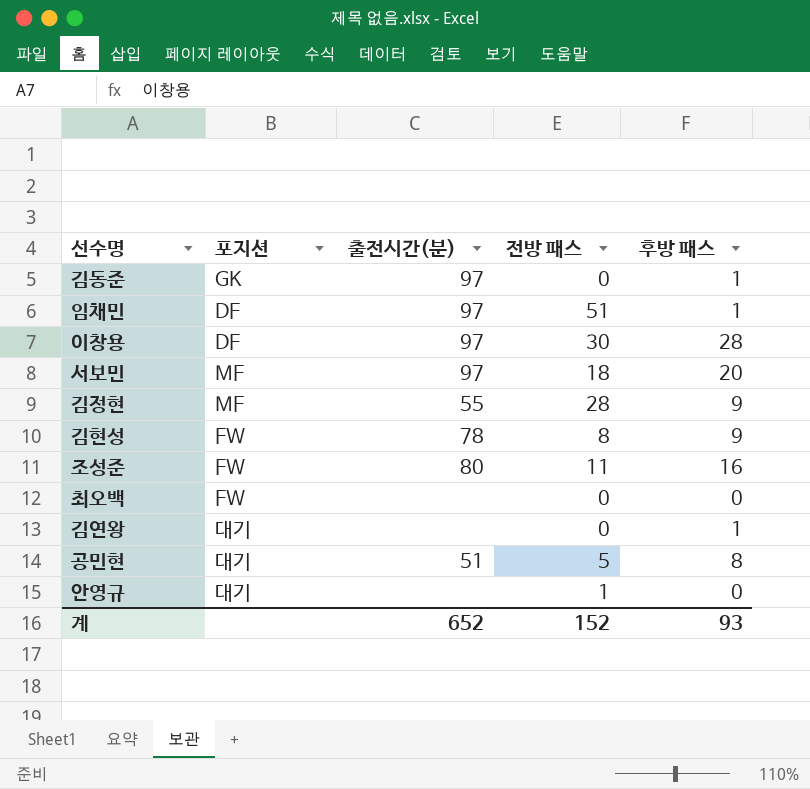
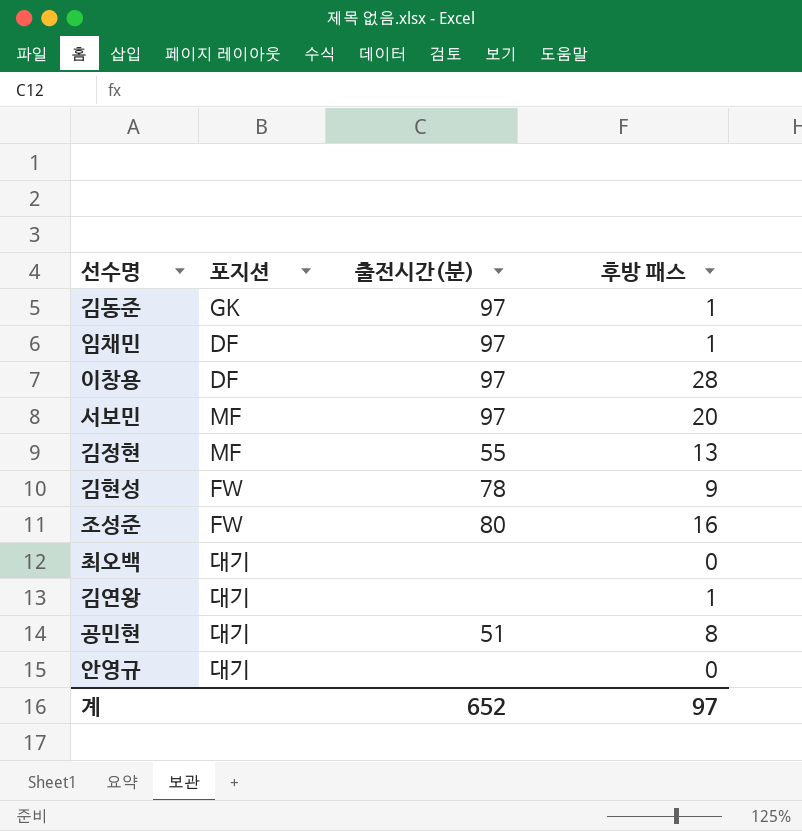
column 전방 패스 | position: 4 -> none
김정현 | 후방 패스: 9 -> 13
최오백 | 포지션: FW -> 대기
계 | 후방 패스: 93 -> 97

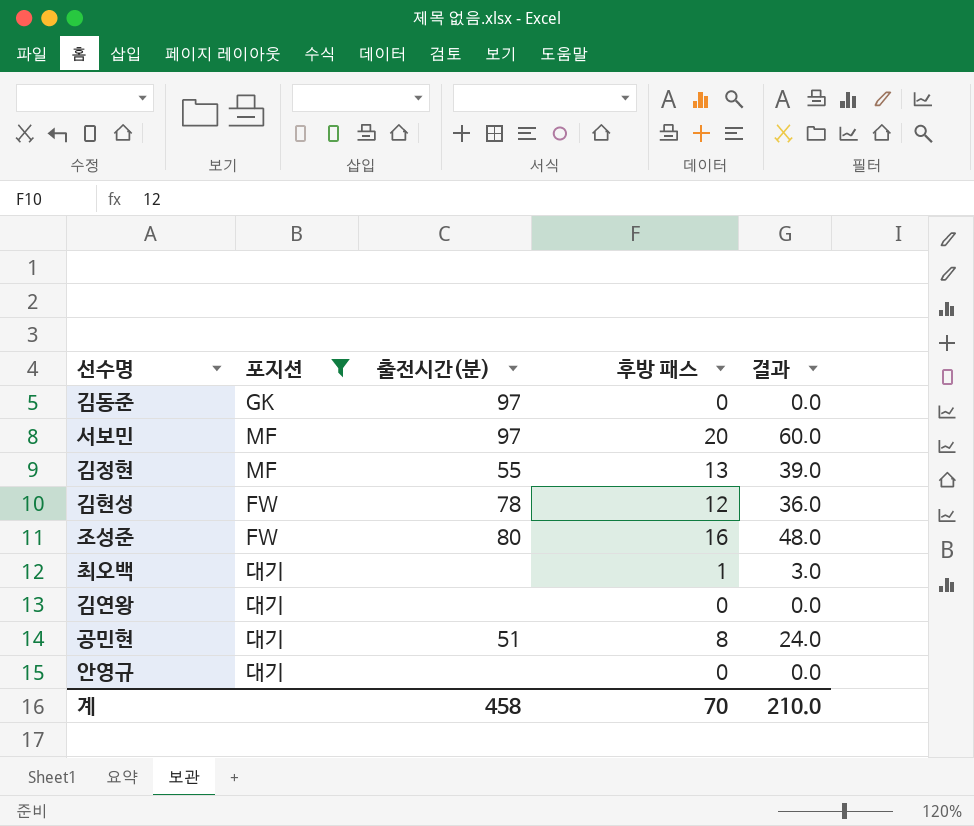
filter: none -> 포지션 != DF
column 결과 | formula: none -> [후방 패스] * 3
김동준 | 후방 패스: 1 -> 0
김현성 | 후방 패스: 9 -> 12
최오백 | 후방 패스: 0 -> 1
김연왕 | 후방 패스: 1 -> 0
계 | 출전시간(분): 652 -> 458
계 | 후방 패스: 97 -> 70

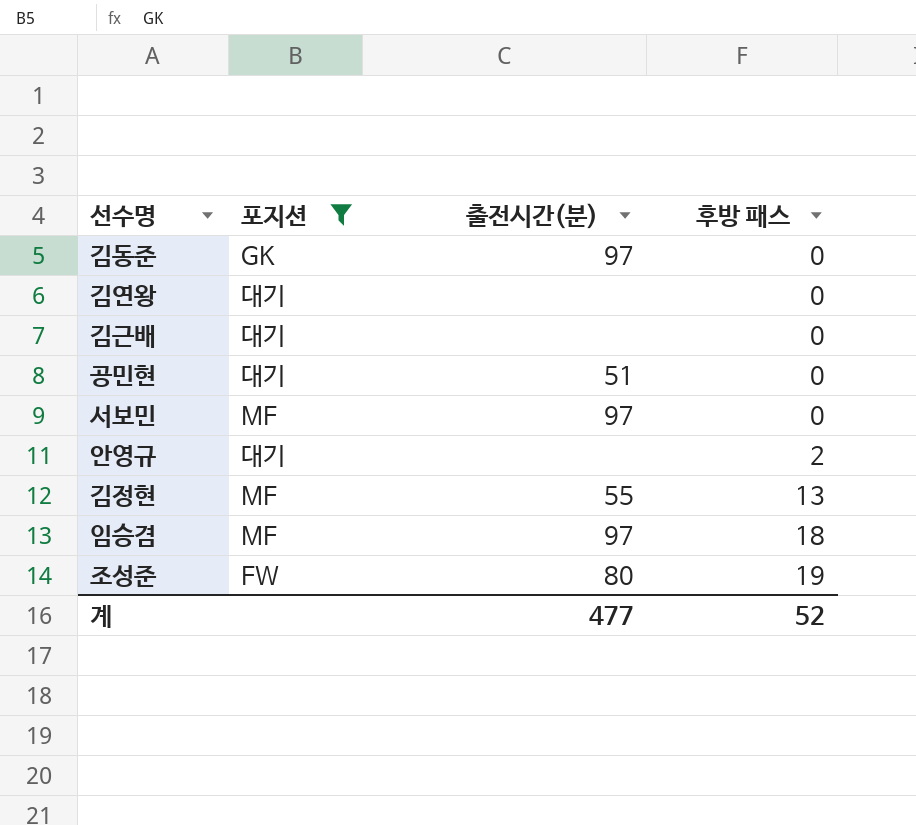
row order: none -> 후방 패스 ascending
column 결과 | formula: [후방 패스] * 3 -> none
row 김현성: FW | 78 | 12 | 36.0 -> none
row 최오백: 대기 | none | 1 | 3.0 -> none
row 김근배: none -> 대기 | none | 0
공민현 | 후방 패스: 8 -> 0
서보민 | 후방 패스: 20 -> 0
안영규 | 후방 패스: 0 -> 2
row 임승겸: none -> MF | 97 | 18
조성준 | 후방 패스: 16 -> 19
계 | 출전시간(분): 458 -> 477
계 | 후방 패스: 70 -> 52

